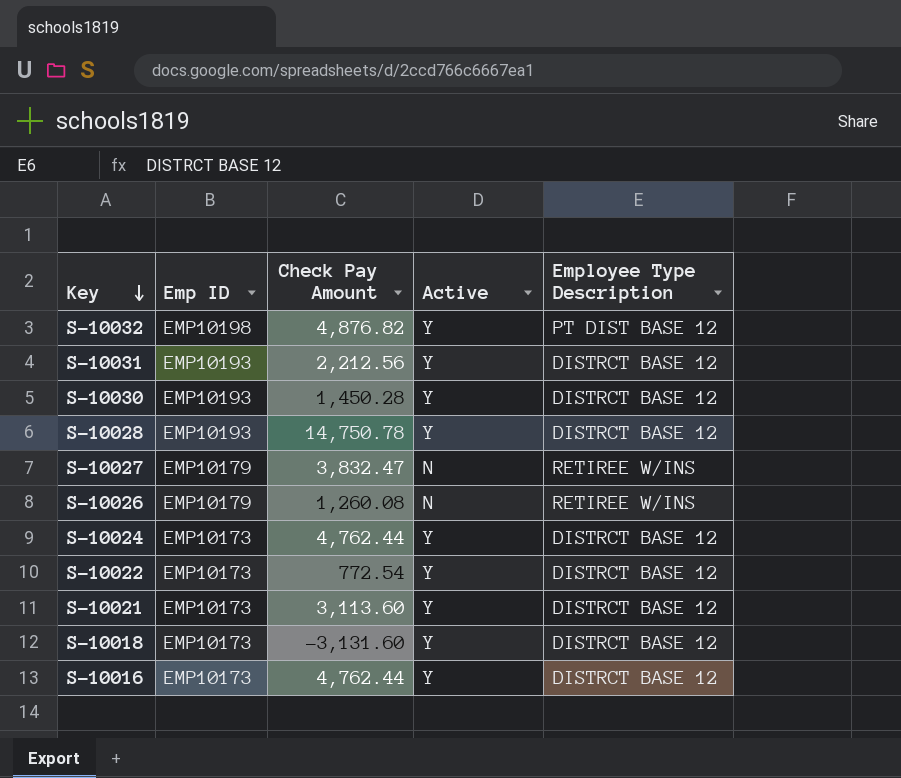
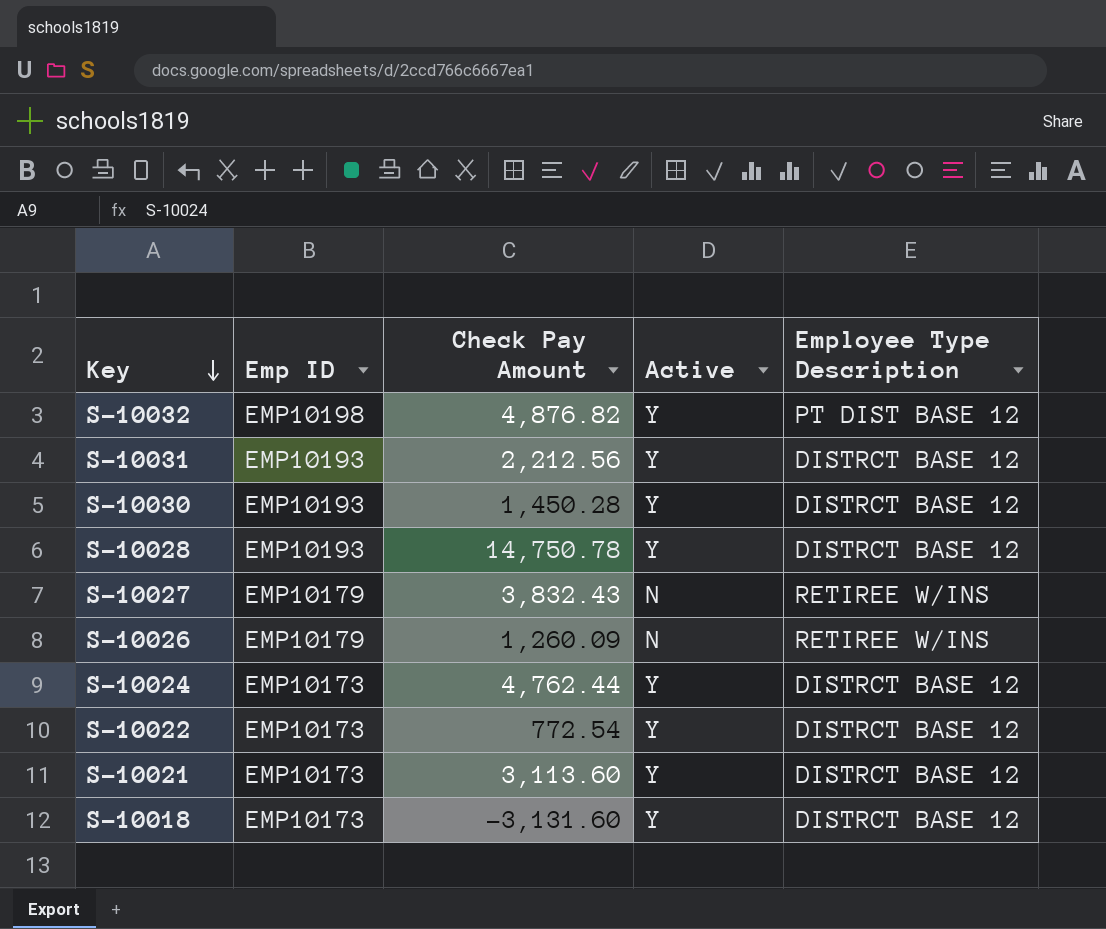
row S-10016: EMP10173 | 4,762.44 | Y | DISTRCT BASE 12 -> none
S-10027 | Check Pay Amount: 3,832.47 -> 3,832.43
S-10026 | Check Pay Amount: 1,260.08 -> 1,260.09

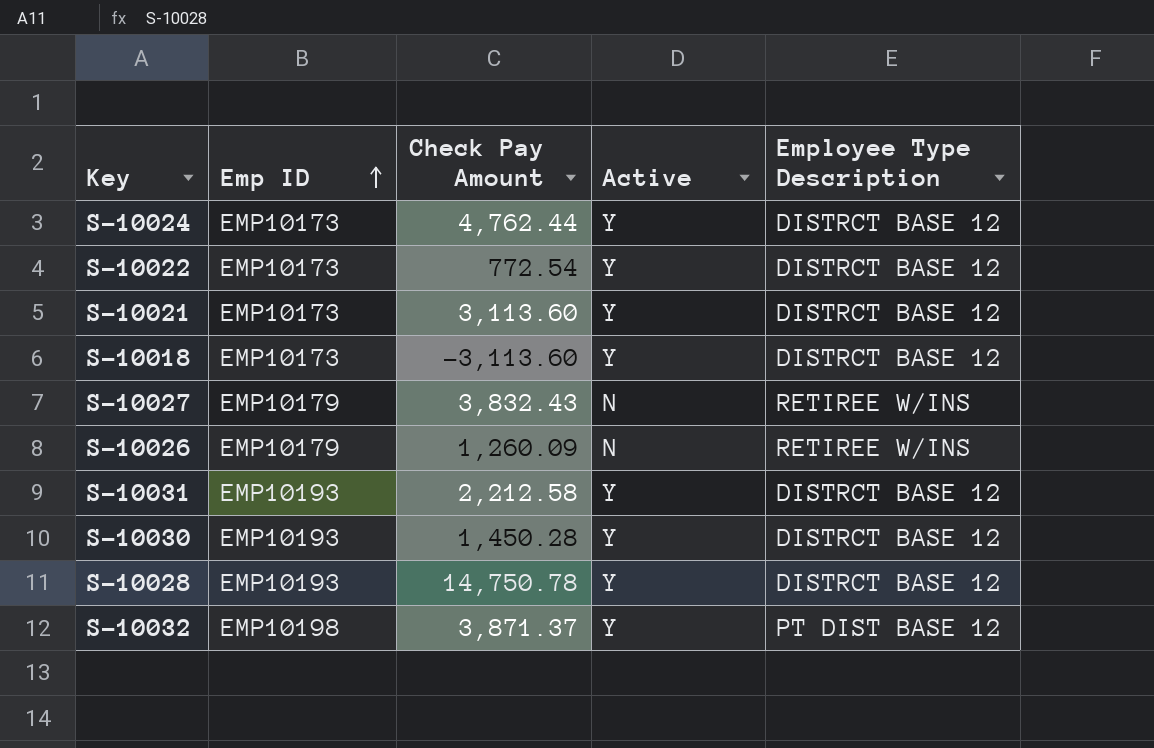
row order: Key descending -> Emp ID ascending
S-10018 | Check Pay Amount: -3,131.60 -> -3,113.60
S-10031 | Check Pay Amount: 2,212.56 -> 2,212.58
S-10032 | Check Pay Amount: 4,876.82 -> 3,871.37

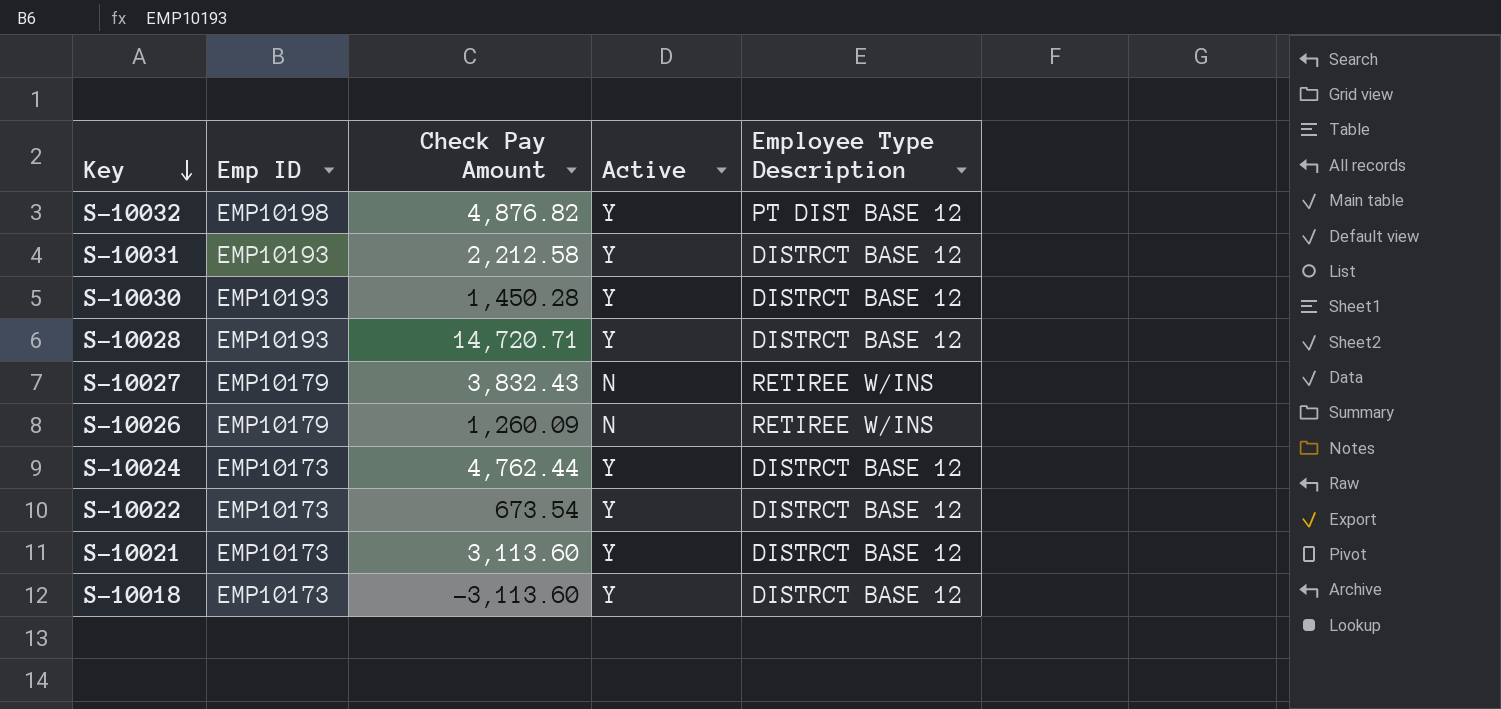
row order: Emp ID ascending -> Key descending
S-10032 | Check Pay Amount: 3,871.37 -> 4,876.82
S-10028 | Check Pay Amount: 14,750.78 -> 14,720.71
S-10022 | Check Pay Amount: 772.54 -> 673.54

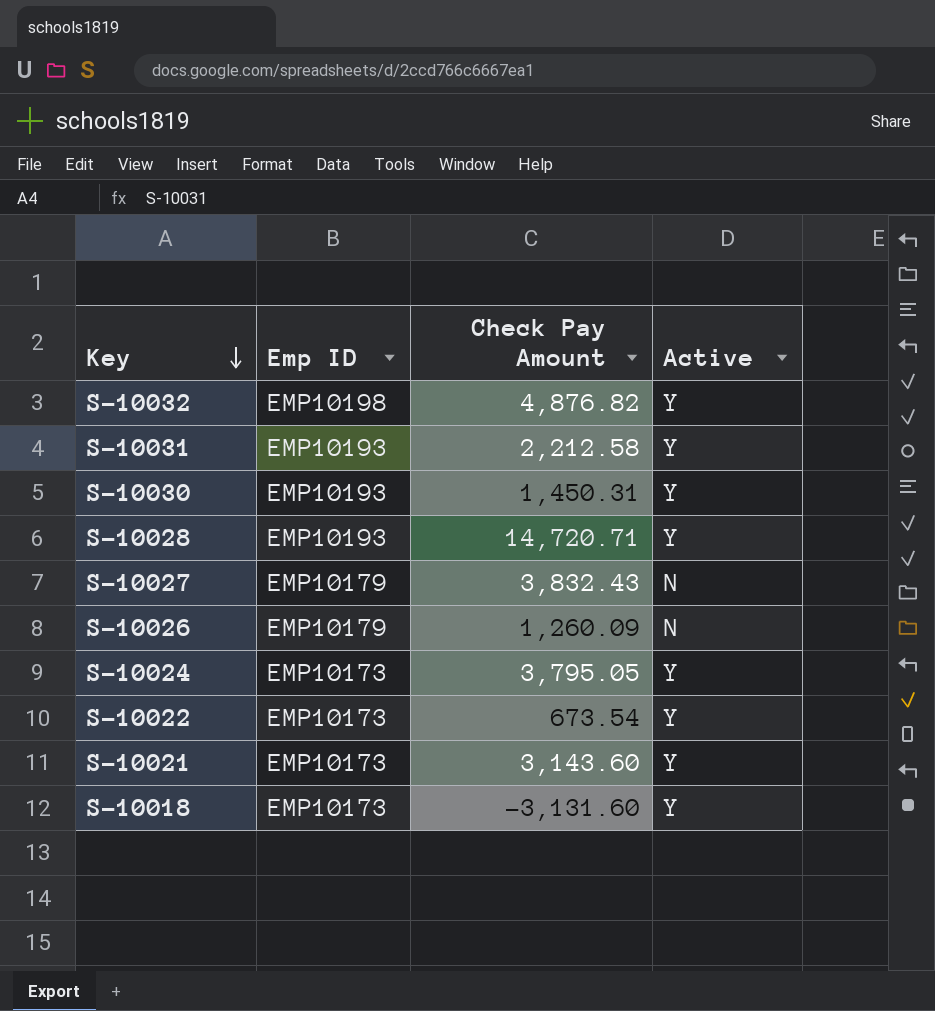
column Employee Type Description | position: 5 -> none
S-10030 | Check Pay Amount: 1,450.28 -> 1,450.31
S-10024 | Check Pay Amount: 4,762.44 -> 3,795.05
S-10021 | Check Pay Amount: 3,113.60 -> 3,143.60
S-10018 | Check Pay Amount: -3,113.60 -> -3,131.60

